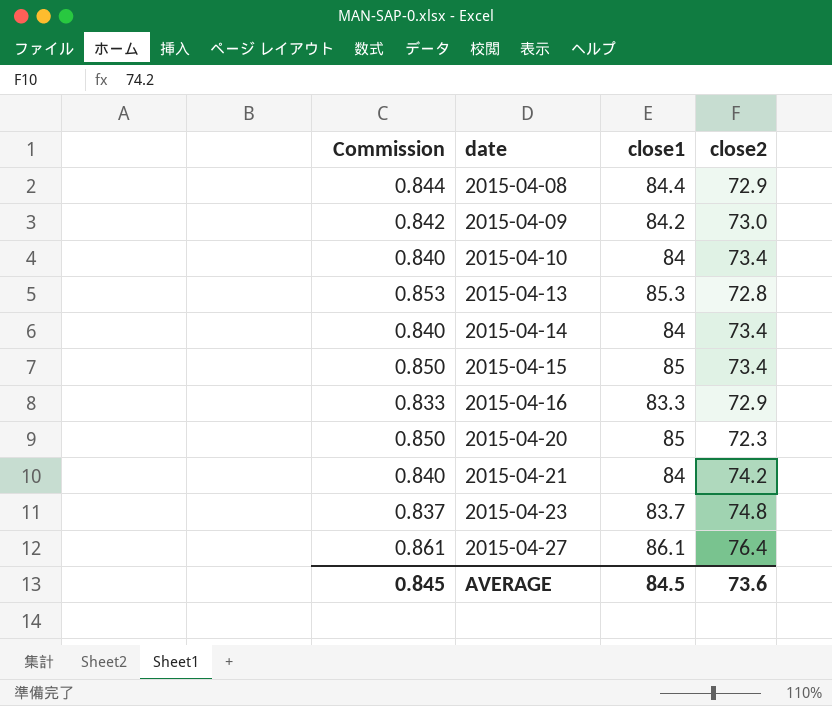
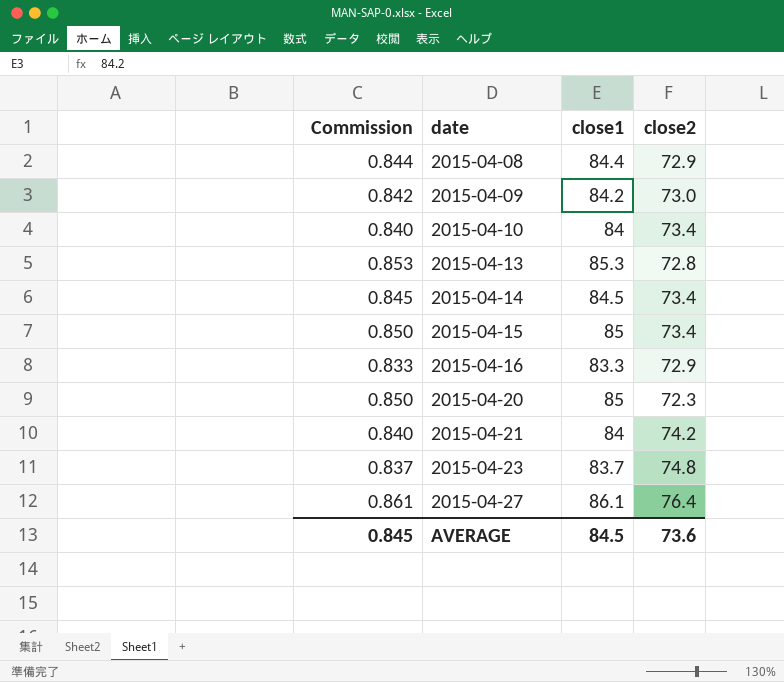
2015-04-14 | Commission: 0.840 -> 0.845
2015-04-14 | close1: 84 -> 84.5

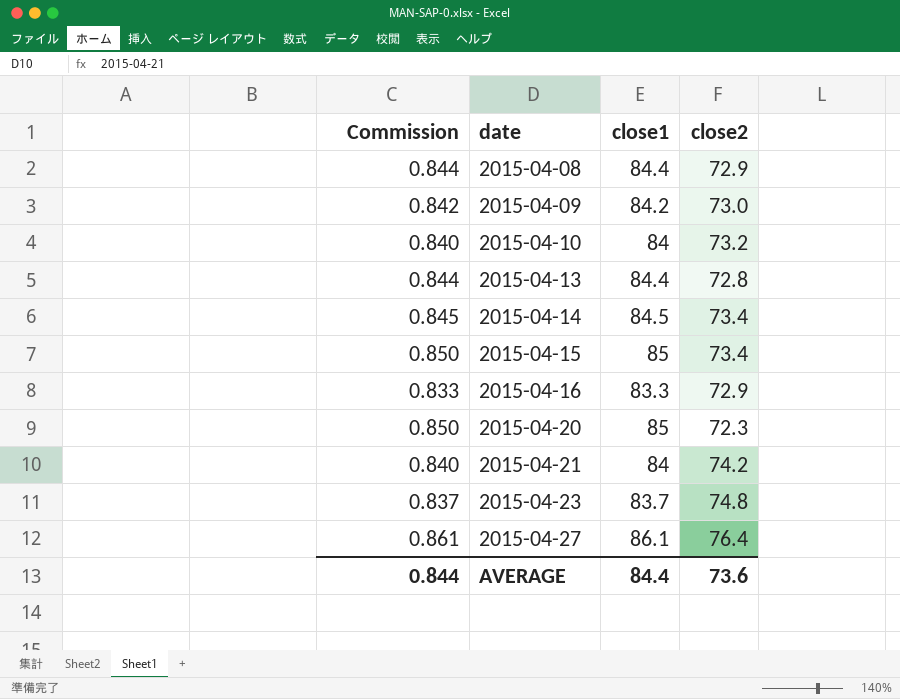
2015-04-10 | close2: 73.4 -> 73.2
2015-04-13 | Commission: 0.853 -> 0.844
2015-04-13 | close1: 85.3 -> 84.4
AVERAGE | Commission: 0.845 -> 0.844
AVERAGE | close1: 84.5 -> 84.4

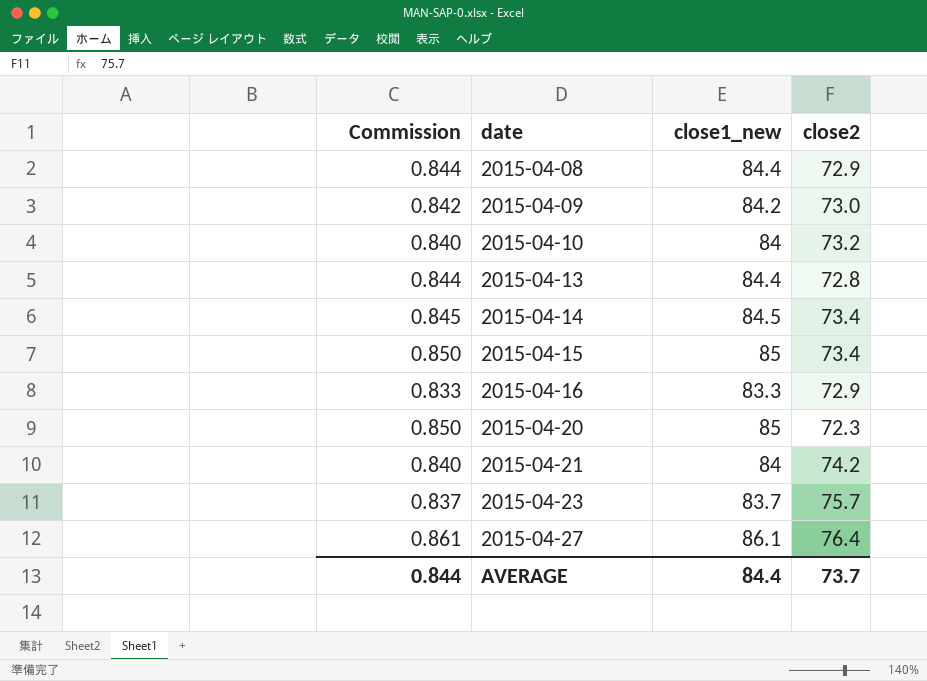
column name: close1 -> close1_new
2015-04-23 | close2: 74.8 -> 75.7
AVERAGE | close2: 73.6 -> 73.7

